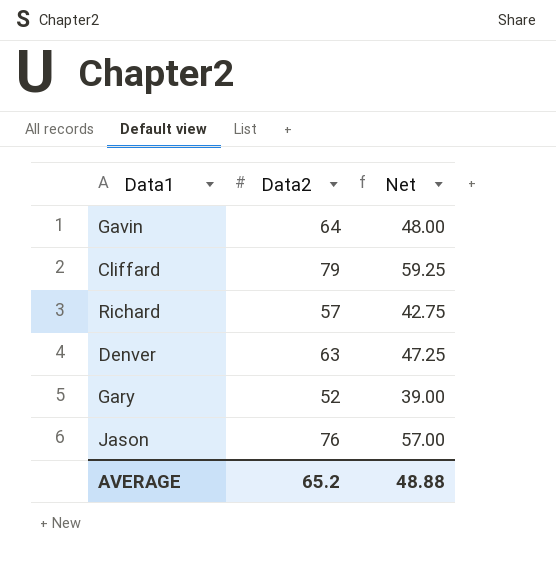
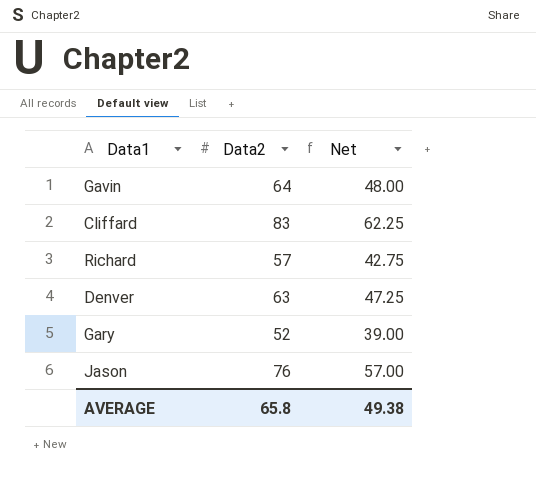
Cliffard | Data2: 79 -> 83
Cliffard | Net: 59.25 -> 62.25
AVERAGE | Data2: 65.2 -> 65.8
AVERAGE | Net: 48.88 -> 49.38

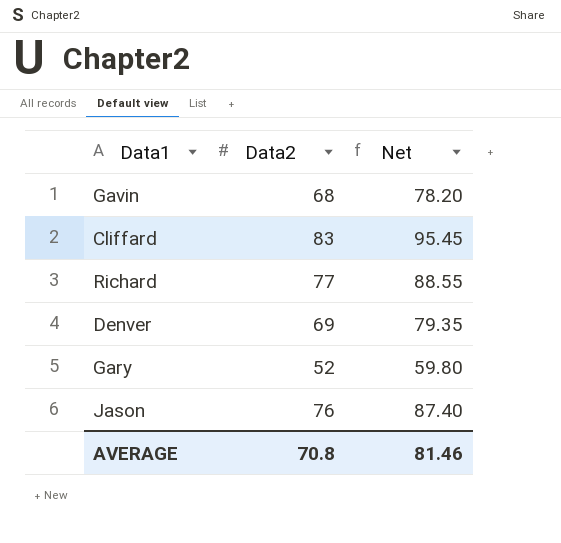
column Net | formula: [Data2] * 0.75 -> [Data2] * 1.15
Gavin | Data2: 64 -> 68
Richard | Data2: 57 -> 77
Denver | Data2: 63 -> 69
AVERAGE | Data2: 65.8 -> 70.8
AVERAGE | Net: 49.38 -> 81.46

